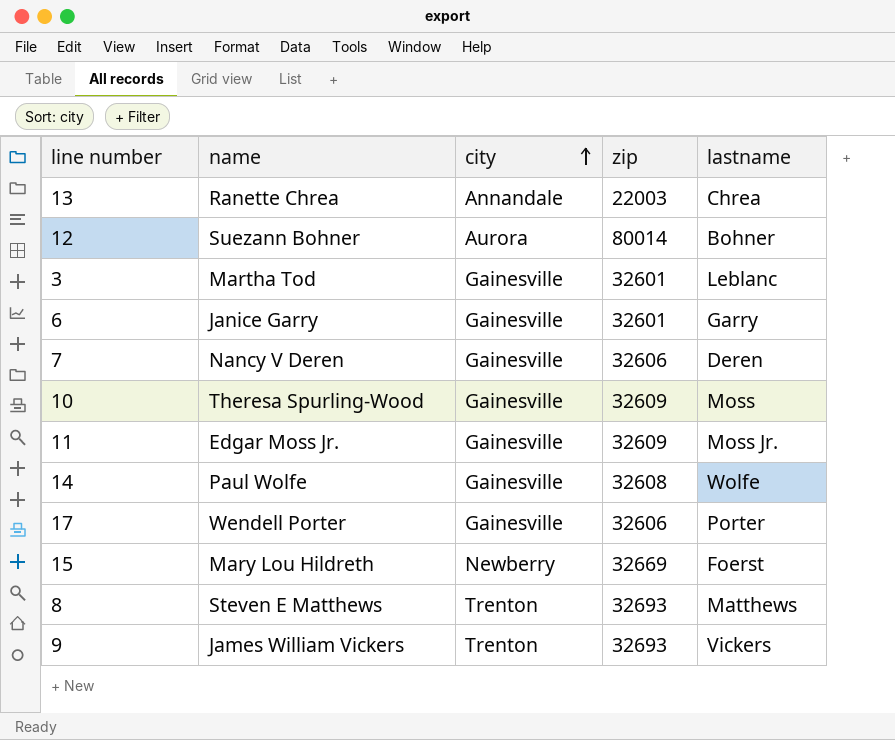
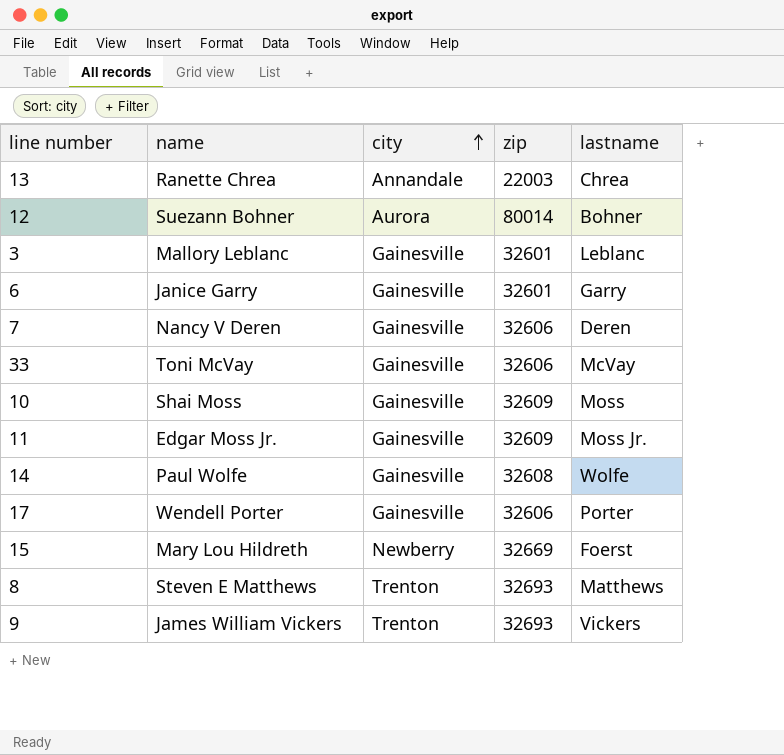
3 | name: Martha Tod -> Mallory Leblanc
row 33: none -> Toni McVay | Gainesville | 32606 | McVay
10 | name: Theresa Spurling-Wood -> Shai Moss

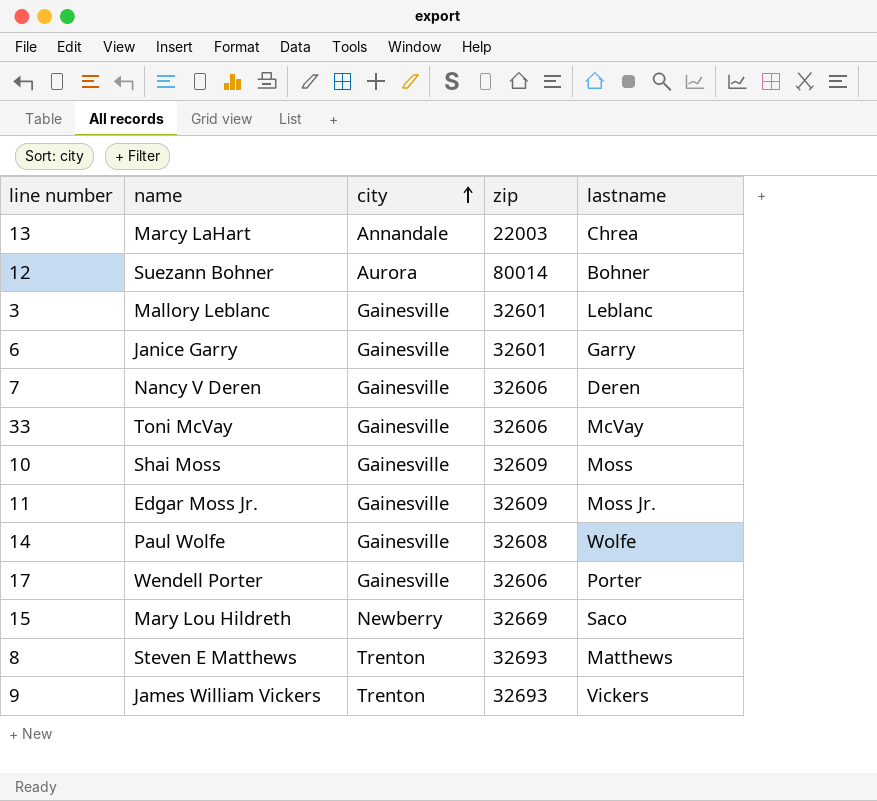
13 | name: Ranette Chrea -> Marcy LaHart
15 | lastname: Foerst -> Saco

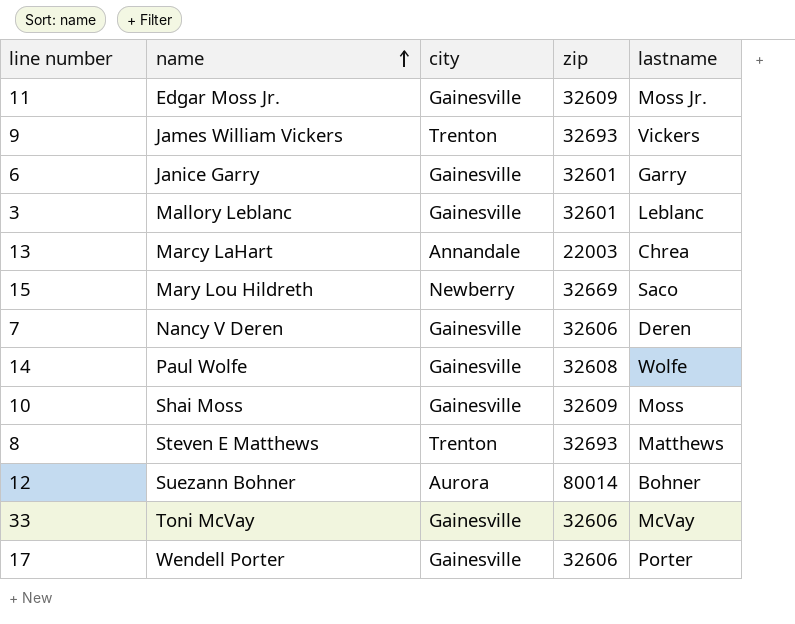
row order: city ascending -> name ascending

